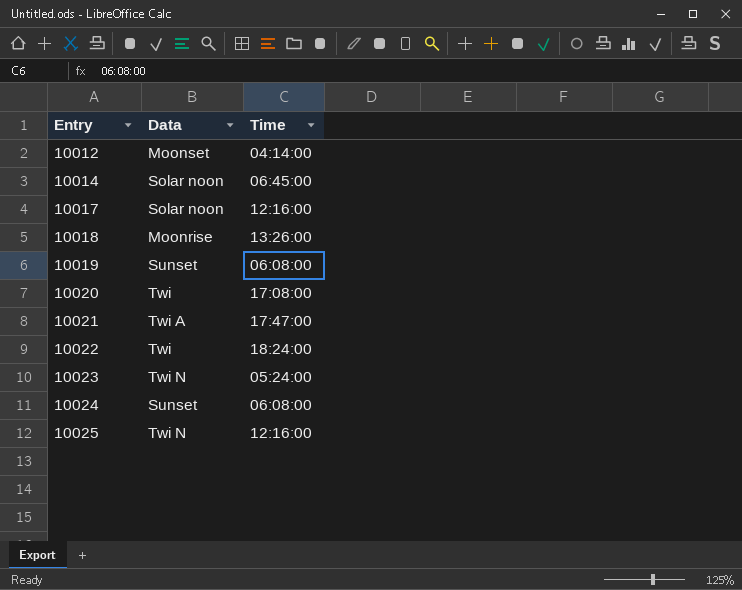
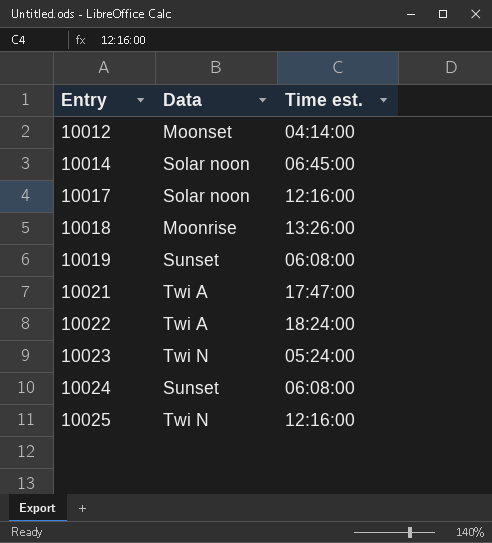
column name: Time -> Time est.
row 10020: Twi | 17:08:00 -> none
10022 | Data: Twi -> Twi A

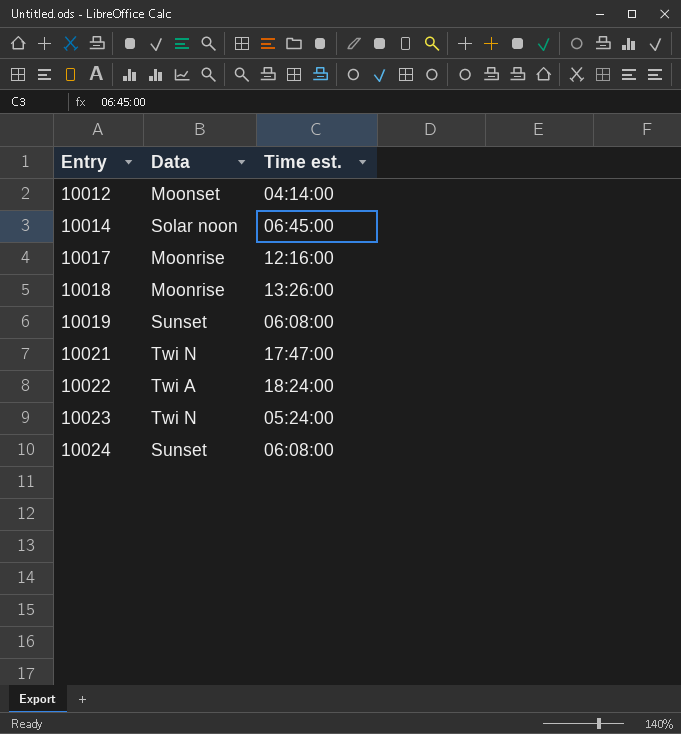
row 10025: Twi N | 12:16:00 -> none
10017 | Data: Solar noon -> Moonrise
10021 | Data: Twi A -> Twi N

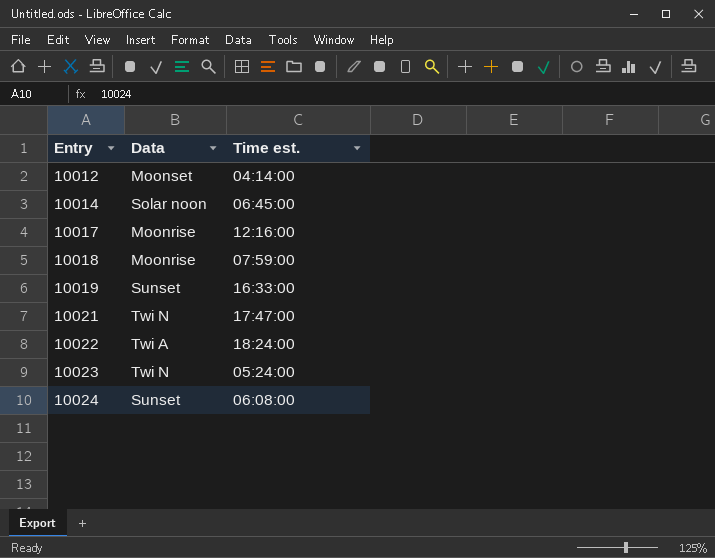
10018 | Time est.: 13:26:00 -> 07:59:00
10019 | Time est.: 06:08:00 -> 16:33:00

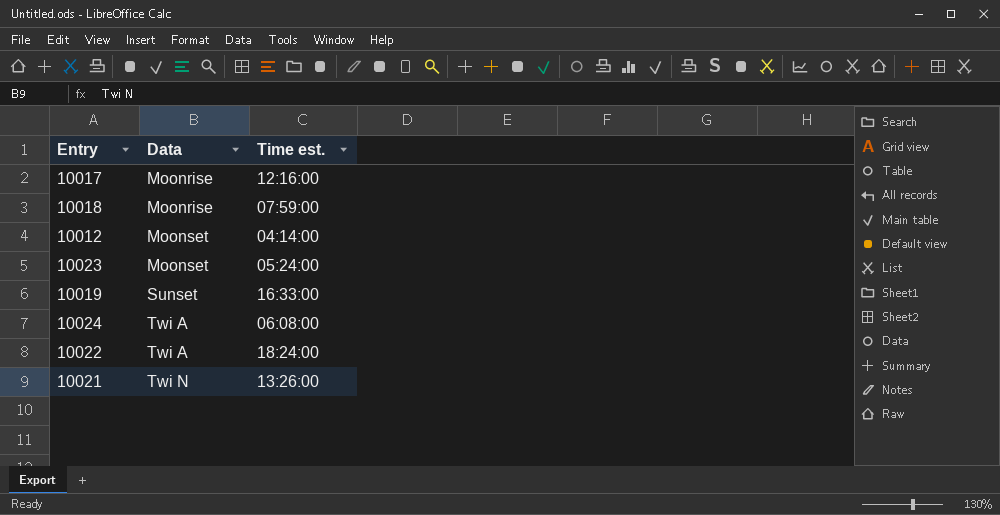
row order: Entry ascending -> Data ascending
row 10014: Solar noon | 06:45:00 -> none
10023 | Data: Twi N -> Moonset
10024 | Data: Sunset -> Twi A
10021 | Time est.: 17:47:00 -> 13:26:00

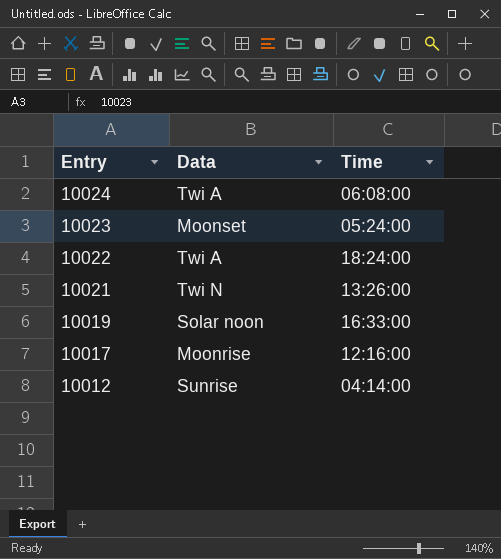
row order: Data ascending -> Entry descending
column name: Time est. -> Time
row 10018: Moonrise | 07:59:00 -> none
10019 | Data: Sunset -> Solar noon
10012 | Data: Moonset -> Sunrise

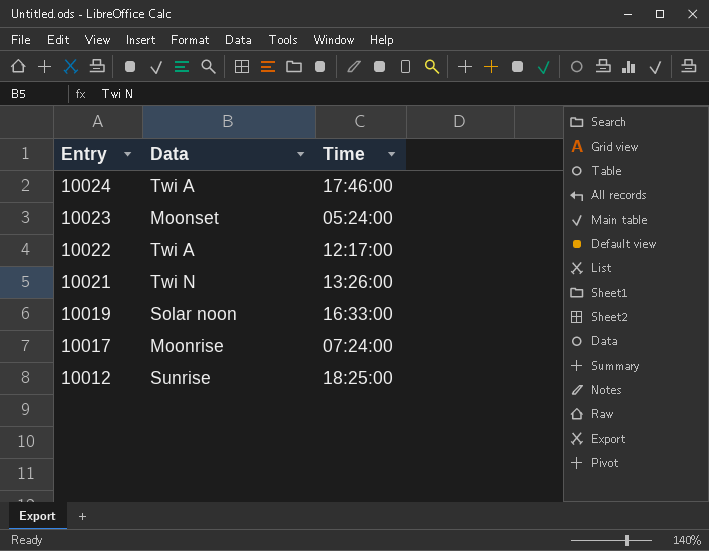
10024 | Time: 06:08:00 -> 17:46:00
10022 | Time: 18:24:00 -> 12:17:00
10017 | Time: 12:16:00 -> 07:24:00
10012 | Time: 04:14:00 -> 18:25:00

